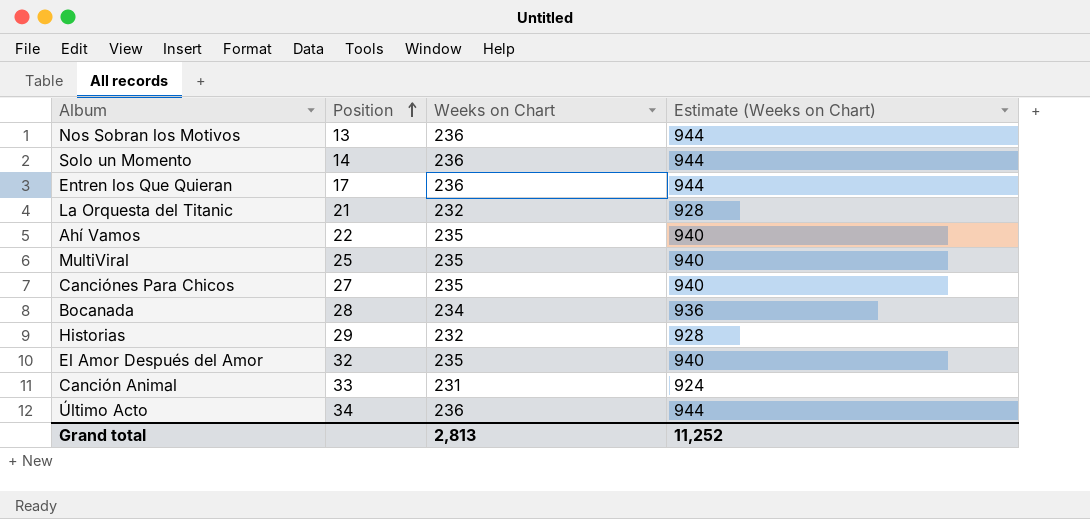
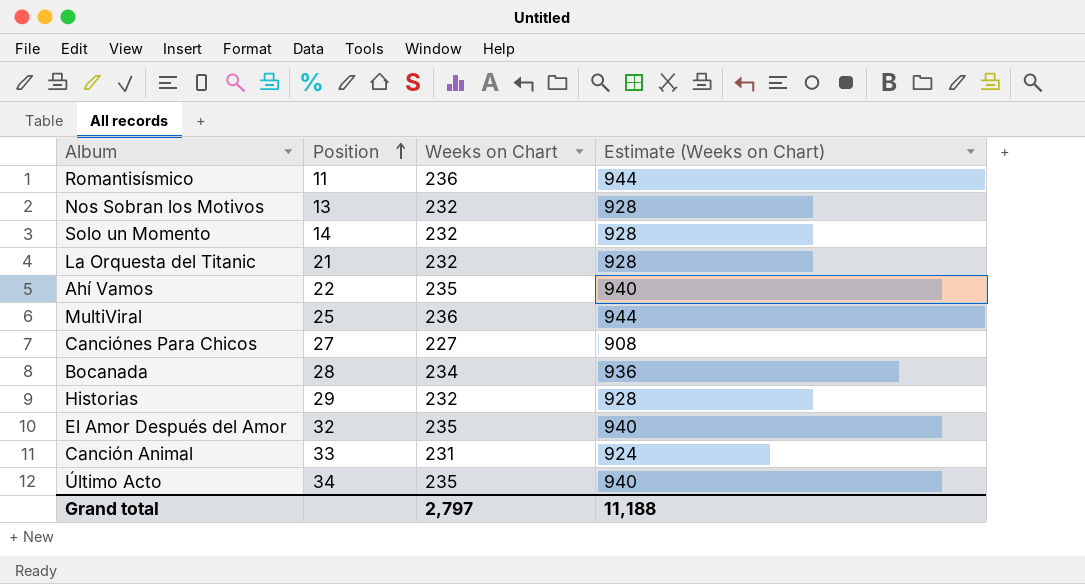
row Entren los Que Quieran: 17 | 236 | 944 -> none
row Romantisísmico: none -> 11 | 236 | 944
Nos Sobran los Motivos | Weeks on Chart: 236 -> 232
Nos Sobran los Motivos | Estimate (Weeks on Chart): 944 -> 928
Solo un Momento | Weeks on Chart: 236 -> 232
Solo un Momento | Estimate (Weeks on Chart): 944 -> 928
MultiViral | Weeks on Chart: 235 -> 236
MultiViral | Estimate (Weeks on Chart): 940 -> 944
Canciónes Para Chicos | Weeks on Chart: 235 -> 227
Canciónes Para Chicos | Estimate (Weeks on Chart): 940 -> 908
Último Acto | Weeks on Chart: 236 -> 235
Último Acto | Estimate (Weeks on Chart): 944 -> 940
Grand total | Weeks on Chart: 2,813 -> 2,797
Grand total | Estimate (Weeks on Chart): 11,252 -> 11,188

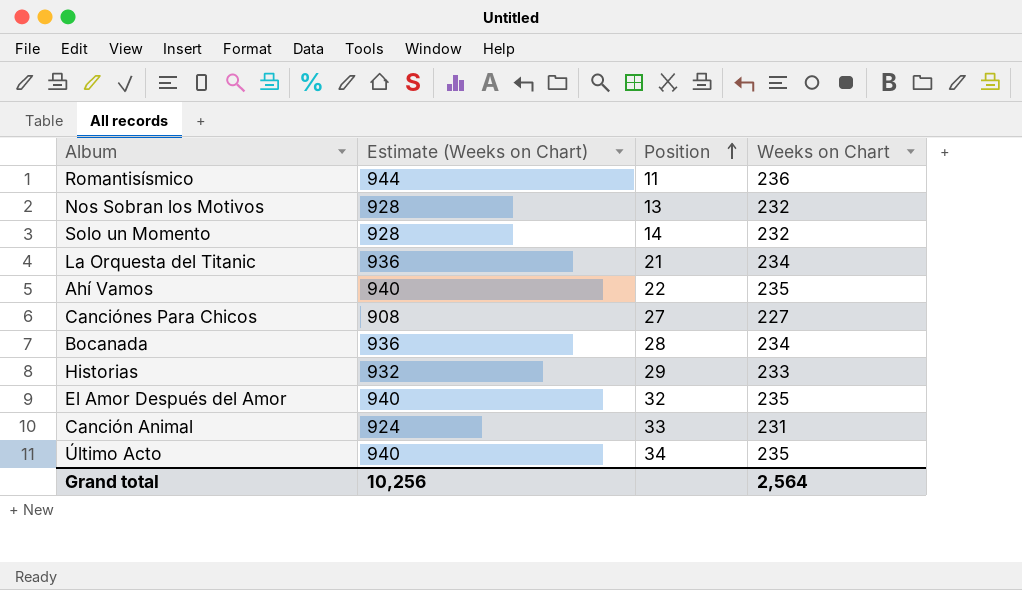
column Estimate (Weeks on Chart) | position: 4 -> 2
row MultiViral: 25 | 236 | 944 -> none
La Orquesta del Titanic | Estimate (Weeks on Chart): 928 -> 936
La Orquesta del Titanic | Weeks on Chart: 232 -> 234
Historias | Estimate (Weeks on Chart): 928 -> 932
Historias | Weeks on Chart: 232 -> 233
Grand total | Estimate (Weeks on Chart): 11,188 -> 10,256
Grand total | Weeks on Chart: 2,797 -> 2,564

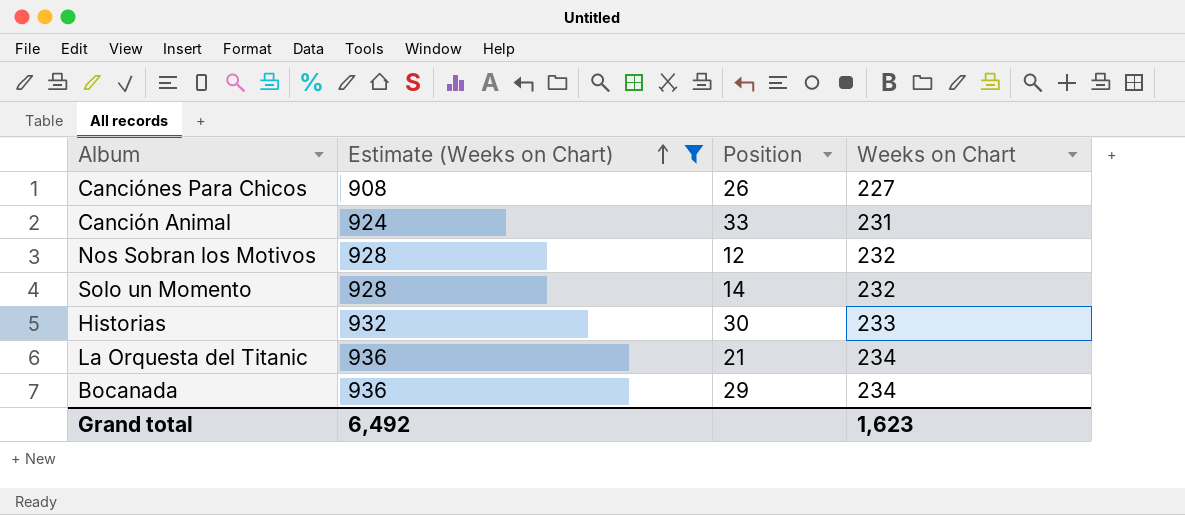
filter: none -> Estimate (Weeks on Chart) <= 936
row order: Position ascending -> Estimate (Weeks on Chart) ascending
Canciónes Para Chicos | Position: 27 -> 26
Nos Sobran los Motivos | Position: 13 -> 12
Historias | Position: 29 -> 30
Bocanada | Position: 28 -> 29
Grand total | Estimate (Weeks on Chart): 10,256 -> 6,492
Grand total | Weeks on Chart: 2,564 -> 1,623

